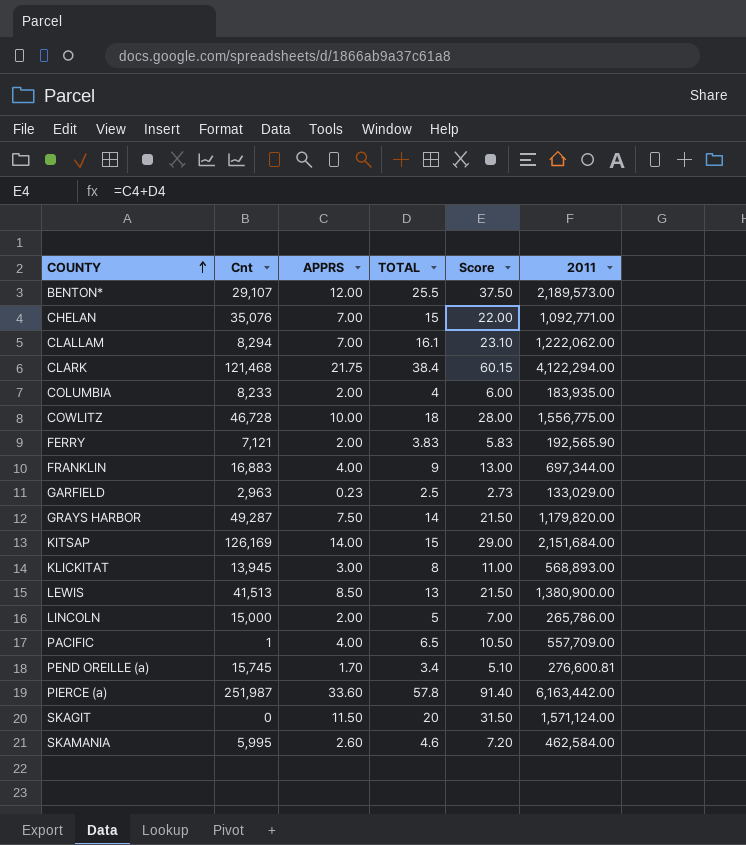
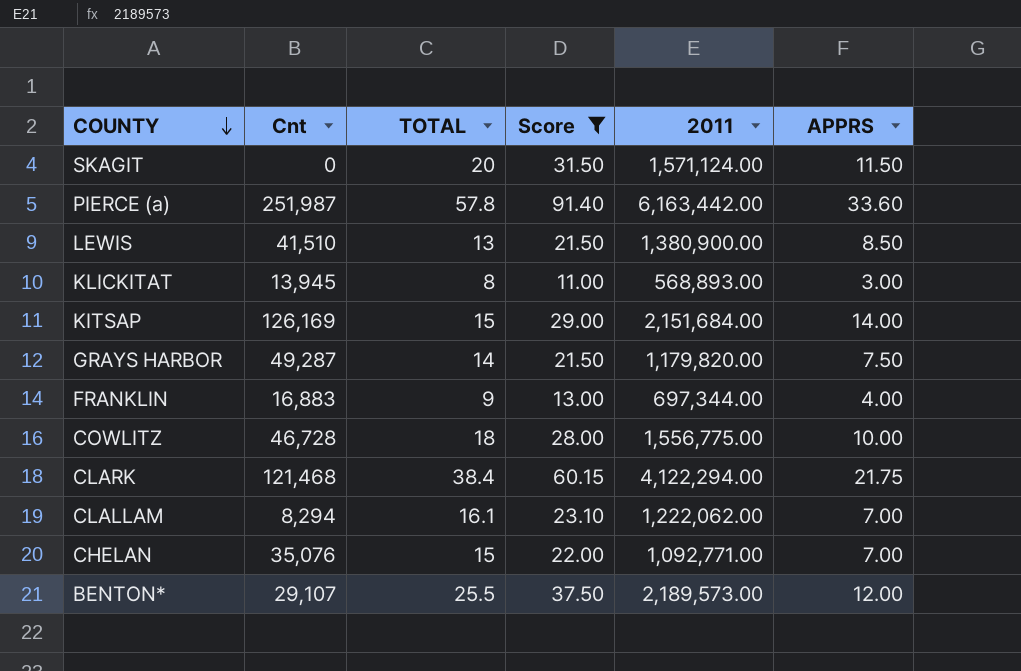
filter: none -> Score >= 11.00
row order: COUNTY ascending -> COUNTY descending
column APPRS | position: 3 -> 6
LEWIS | Cnt: 41,513 -> 41,510

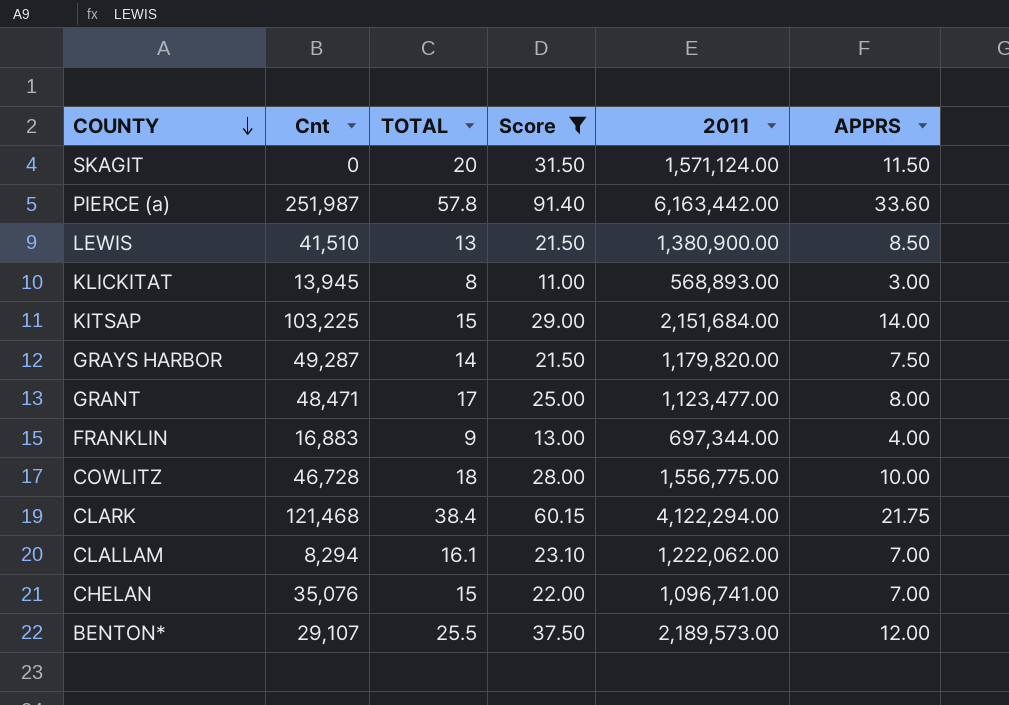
KITSAP | Cnt: 126,169 -> 103,225
row GRANT: none -> 48,471 | 17 | 25.00 | 1,123,477.00 | 8.00
CHELAN | 2011: 1,092,771.00 -> 1,096,741.00

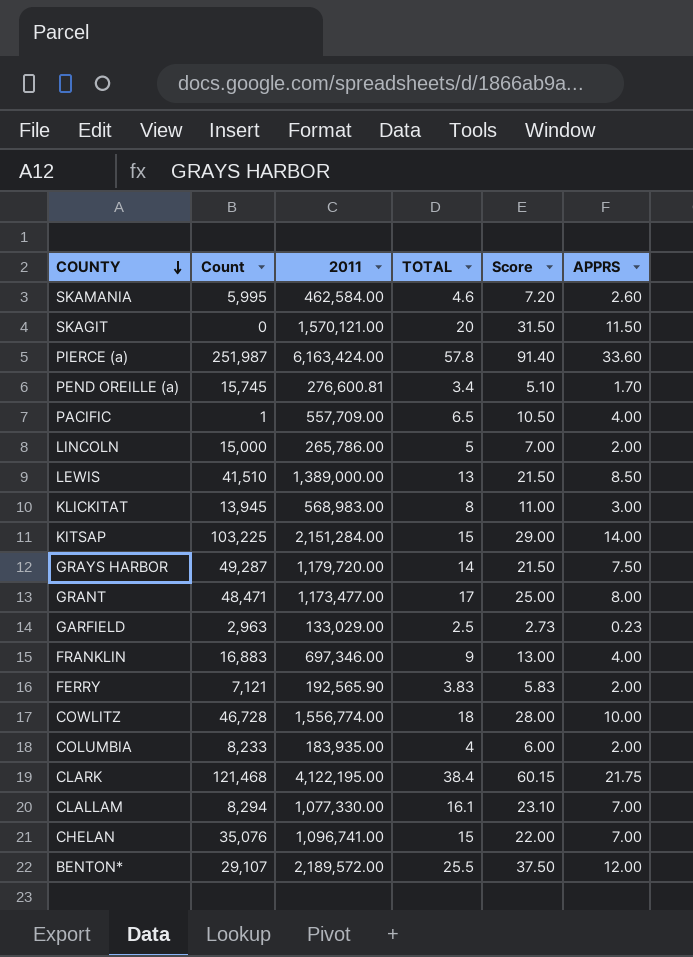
filter: Score >= 11.00 -> none
column name: Cnt -> Count
column 2011 | position: 5 -> 3
SKAGIT | 2011: 1,571,124.00 -> 1,570,121.00
PIERCE (a) | 2011: 6,163,442.00 -> 6,163,424.00
LEWIS | 2011: 1,380,900.00 -> 1,389,000.00
KLICKITAT | 2011: 568,893.00 -> 568,983.00
KITSAP | 2011: 2,151,684.00 -> 2,151,284.00
GRAYS HARBOR | 2011: 1,179,820.00 -> 1,179,720.00
GRANT | 2011: 1,123,477.00 -> 1,173,477.00
FRANKLIN | 2011: 697,344.00 -> 697,346.00
COWLITZ | 2011: 1,556,775.00 -> 1,556,774.00
CLARK | 2011: 4,122,294.00 -> 4,122,195.00
CLALLAM | 2011: 1,222,062.00 -> 1,077,330.00
BENTON* | 2011: 2,189,573.00 -> 2,189,572.00

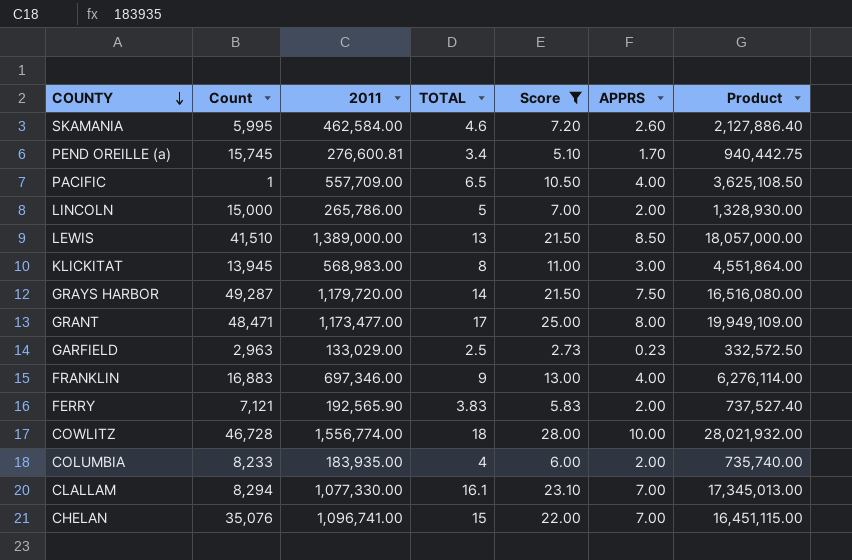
filter: none -> Score <= 28.00
column Product | formula: none -> [2011] * [TOTAL]

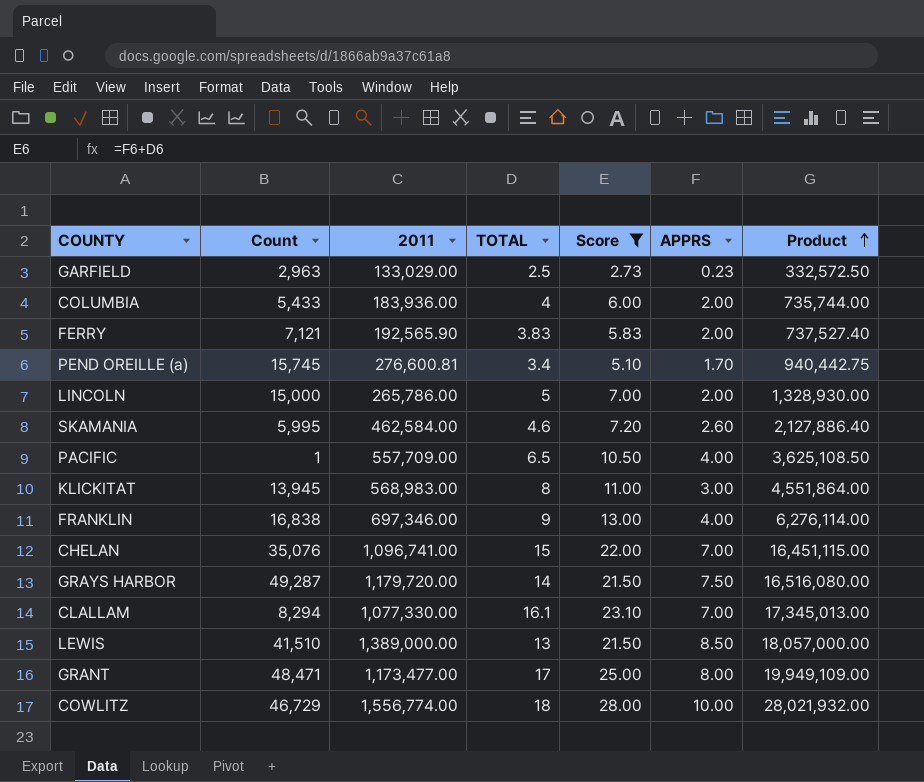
row order: COUNTY descending -> Product ascending
COLUMBIA | Count: 8,233 -> 5,433
COLUMBIA | 2011: 183,935.00 -> 183,936.00
COLUMBIA | Product: 735,740.00 -> 735,744.00
FRANKLIN | Count: 16,883 -> 16,838
COWLITZ | Count: 46,728 -> 46,729

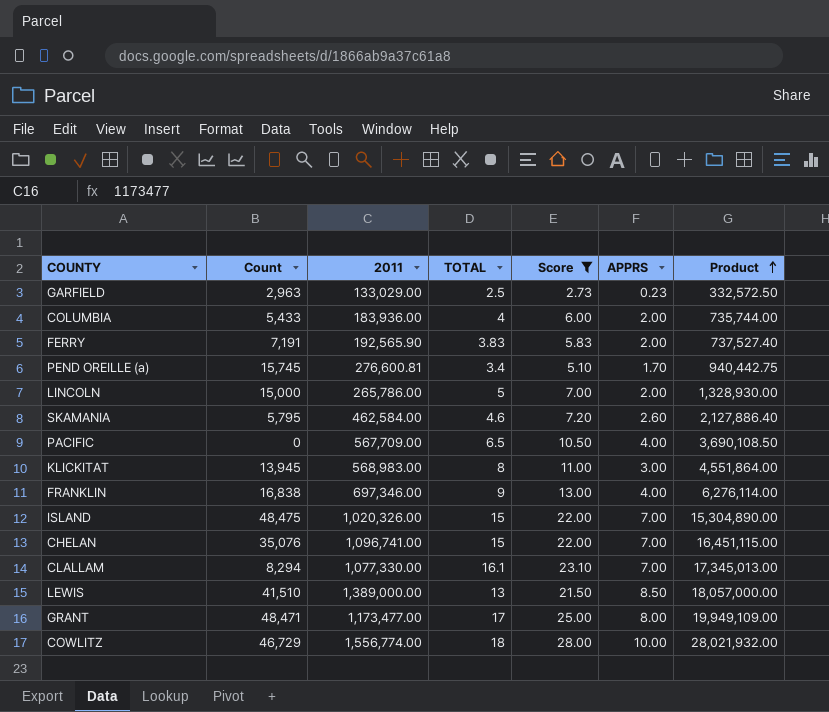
row GRAYS HARBOR: 49,287 | 1,179,720.00 | 14 | 21.50 | 7.50 | 16,516,080.00 -> none
FERRY | Count: 7,121 -> 7,191
SKAMANIA | Count: 5,995 -> 5,795
PACIFIC | Count: 1 -> 0
PACIFIC | 2011: 557,709.00 -> 567,709.00
PACIFIC | Product: 3,625,108.50 -> 3,690,108.50
row ISLAND: none -> 48,475 | 1,020,326.00 | 15 | 22.00 | 7.00 | 15,304,890.00

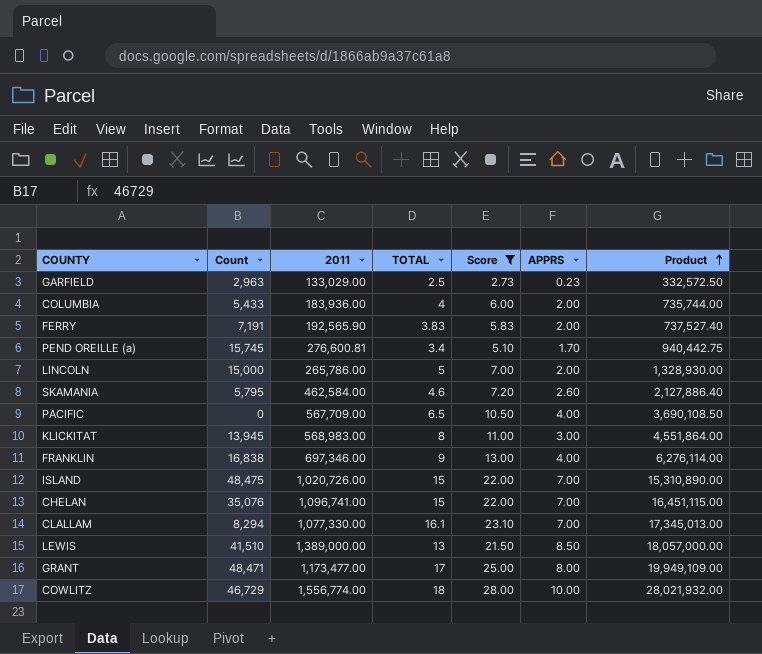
ISLAND | 2011: 1,020,326.00 -> 1,020,726.00
ISLAND | Product: 15,304,890.00 -> 15,310,890.00

